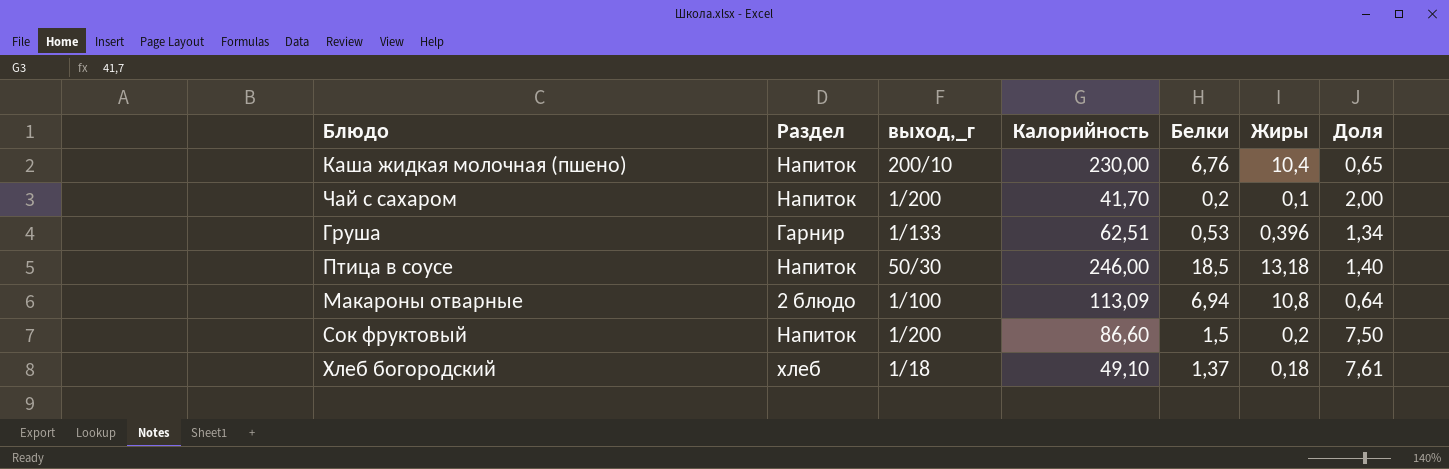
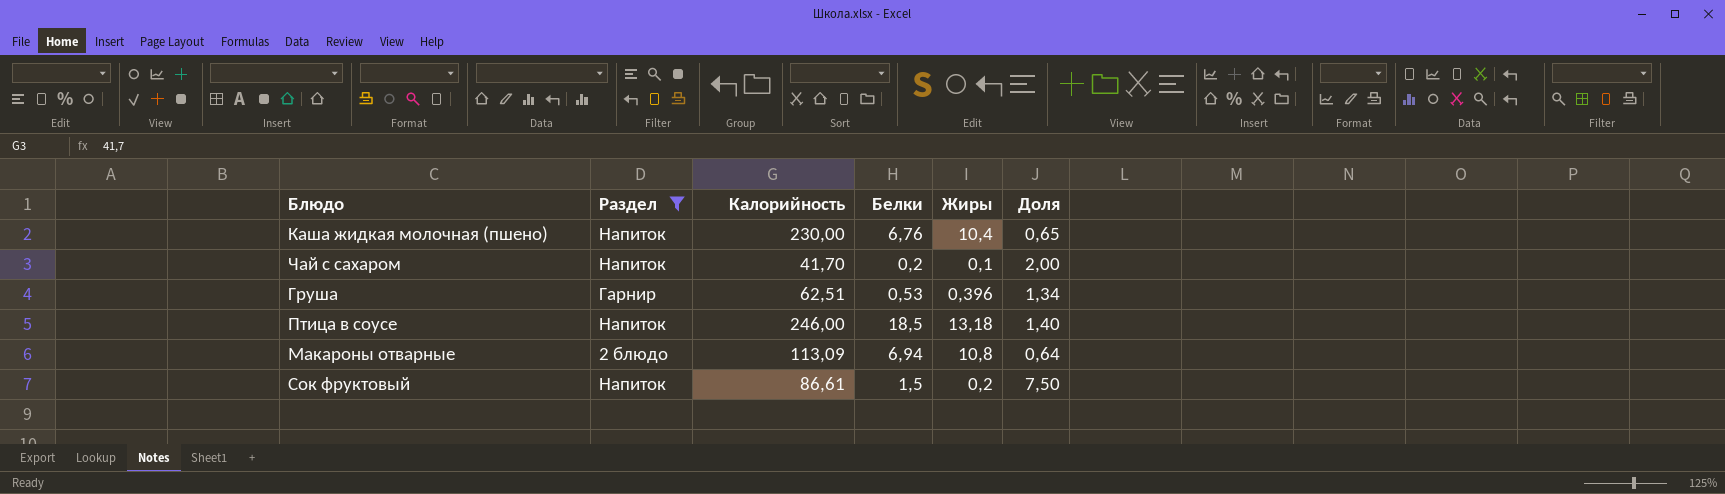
filter: none -> Раздел != хлеб
column выход,_г | position: 3 -> none
Сок фруктовый | Калорийность: 86,60 -> 86,61

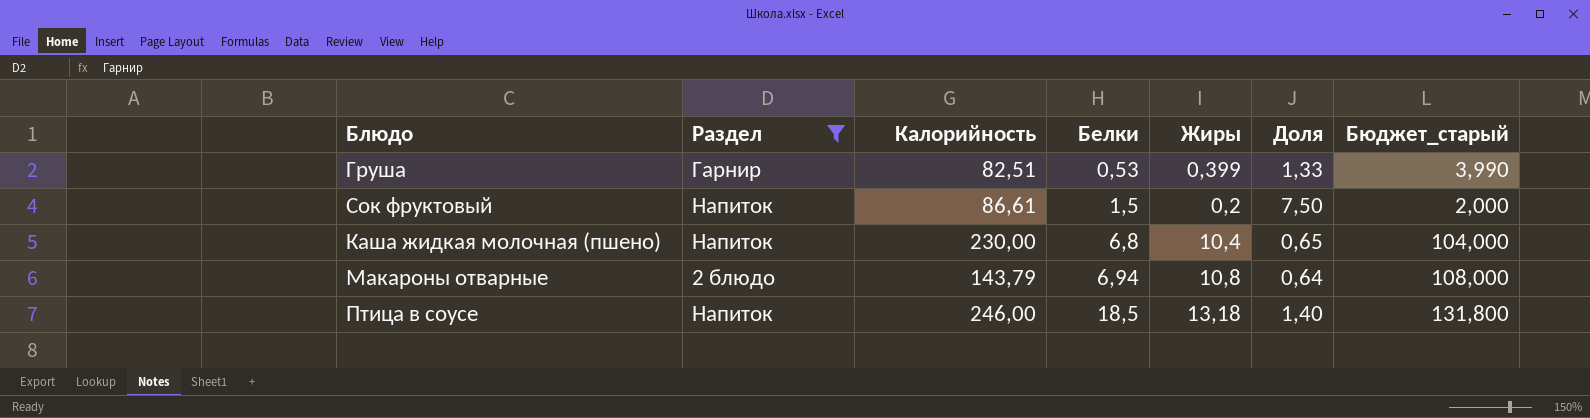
row order: none -> Белки ascending
column Бюджет_старый | formula: none -> [Жиры] * 10
row Чай с сахаром: Напиток | 41,70 | 0,2 | 0,1 | 2,00 -> none
Груша | Калорийность: 62,51 -> 82,51
Груша | Жиры: 0,396 -> 0,399
Груша | Доля: 1,34 -> 1,33
Каша жидкая молочная (пшено) | Белки: 6,76 -> 6,8
Макароны отварные | Калорийность: 113,09 -> 143,79

